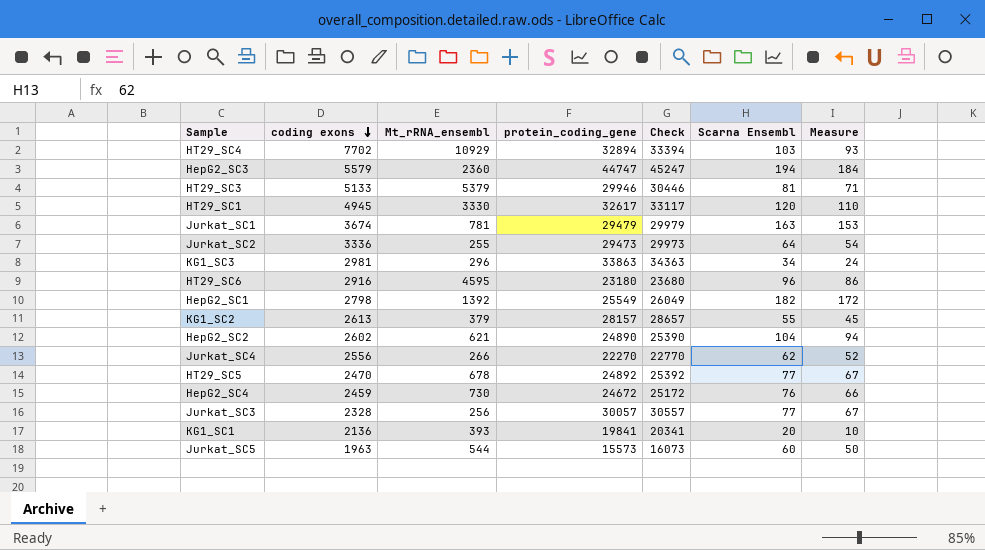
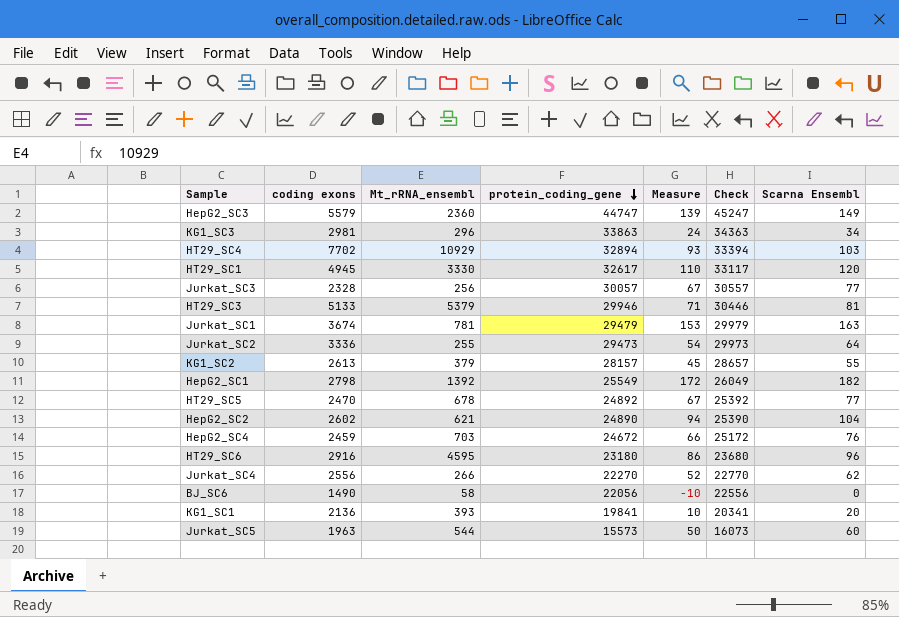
row order: coding exons descending -> protein_coding_gene descending
column Measure | position: 7 -> 5
HepG2_SC3 | Measure: 184 -> 139
HepG2_SC3 | Scarna Ensembl: 194 -> 149
HepG2_SC4 | Mt_rRNA_ensembl: 730 -> 703
row BJ_SC6: none -> 1490 | 58 | 22056 | -10 | 22556 | 0

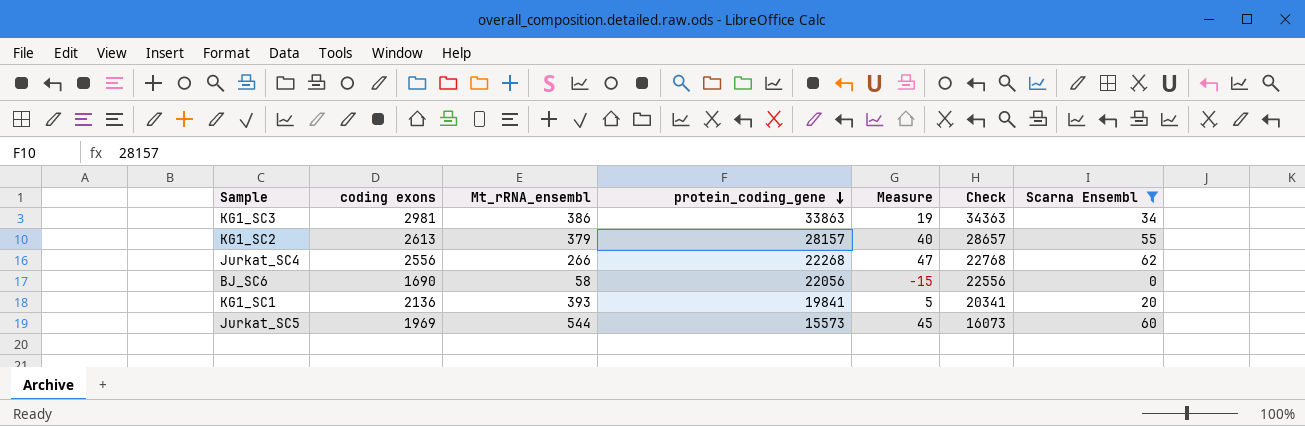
filter: none -> Scarna Ensembl <= 62
column Measure | formula: [Scarna Ensembl] - 10 -> [Scarna Ensembl] - 15
KG1_SC3 | Mt_rRNA_ensembl: 296 -> 386
Jurkat_SC4 | protein_coding_gene: 22270 -> 22268
Jurkat_SC4 | Check: 22770 -> 22768
BJ_SC6 | coding exons: 1490 -> 1690
Jurkat_SC5 | coding exons: 1963 -> 1969

